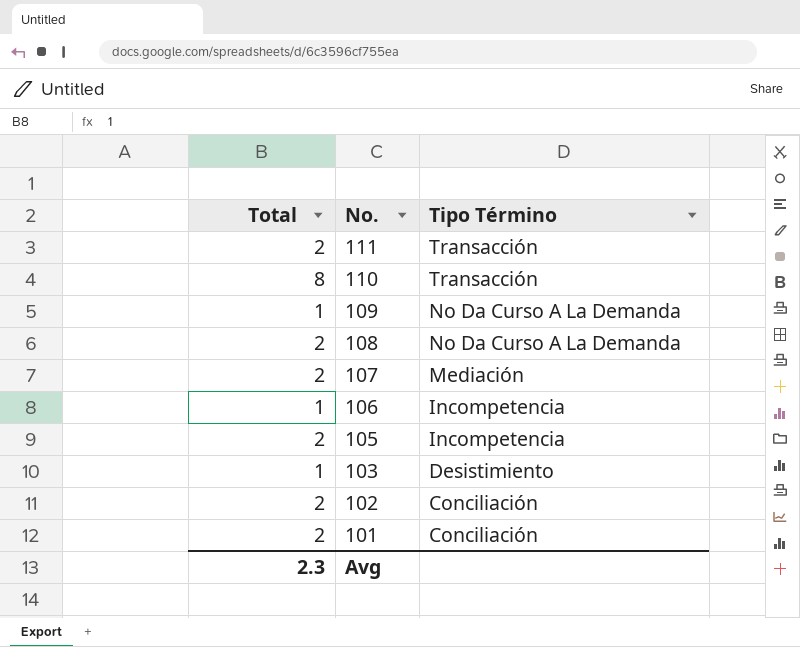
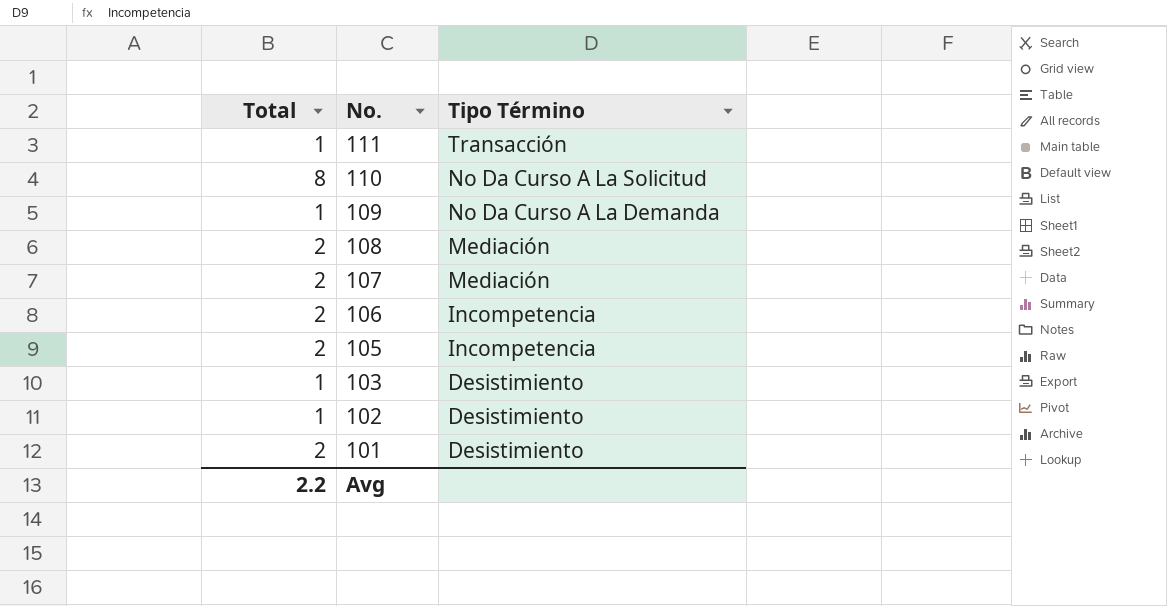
111 | Total: 2 -> 1
110 | Tipo Término: Transacción -> No Da Curso A La Solicitud
108 | Tipo Término: No Da Curso A La Demanda -> Mediación
106 | Total: 1 -> 2
102 | Total: 2 -> 1
102 | Tipo Término: Conciliación -> Desistimiento
101 | Tipo Término: Conciliación -> Desistimiento
Avg | Total: 2.3 -> 2.2

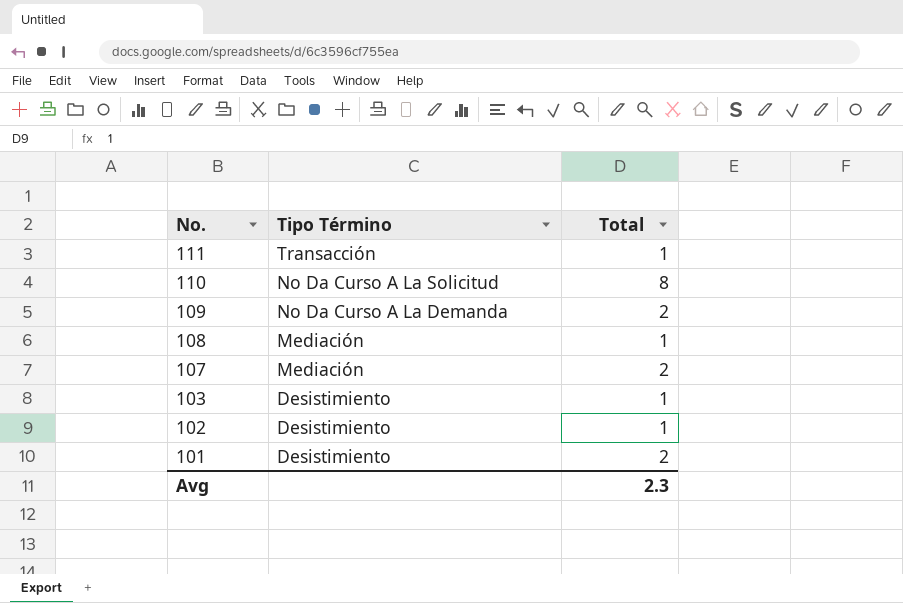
column Total | position: 1 -> 3
row 106: 2 | Incompetencia -> none
row 105: 2 | Incompetencia -> none
109 | Total: 1 -> 2
108 | Total: 2 -> 1
Avg | Total: 2.2 -> 2.3

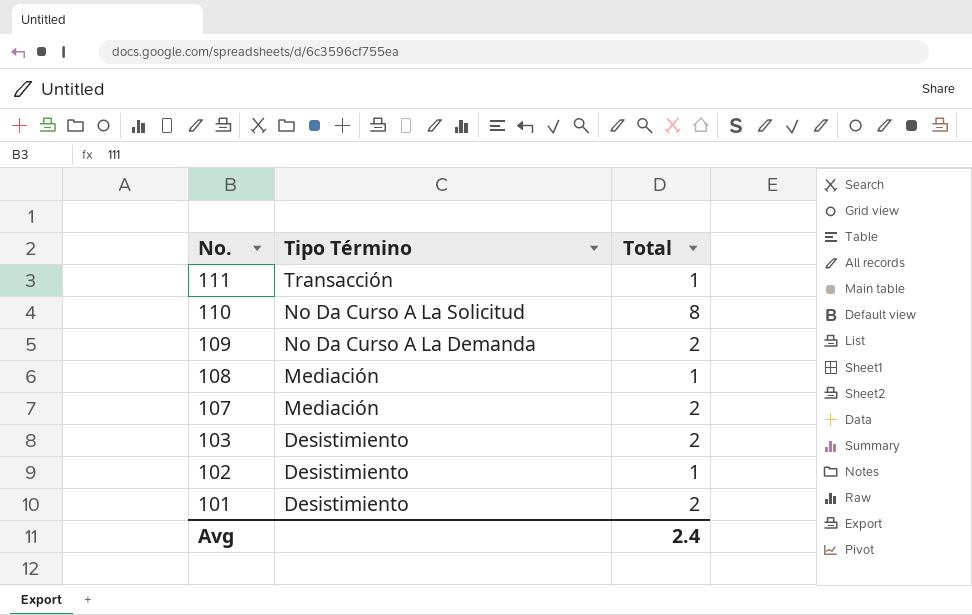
103 | Total: 1 -> 2
Avg | Total: 2.3 -> 2.4

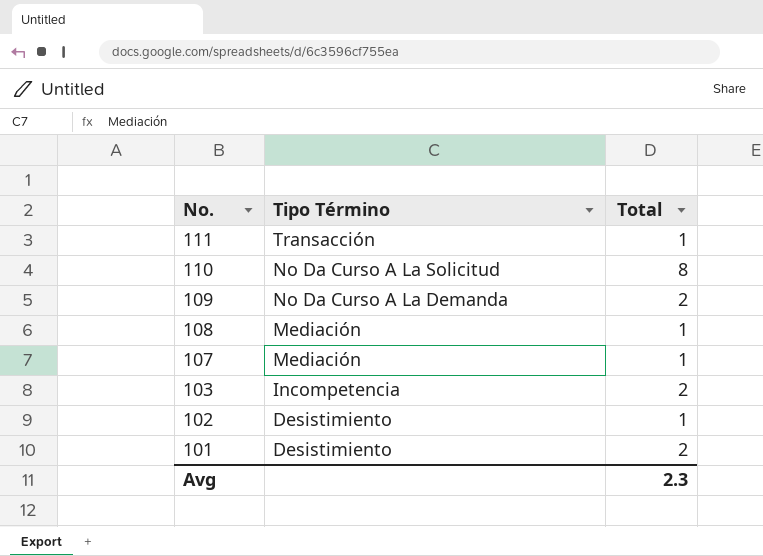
107 | Total: 2 -> 1
103 | Tipo Término: Desistimiento -> Incompetencia
Avg | Total: 2.4 -> 2.3

